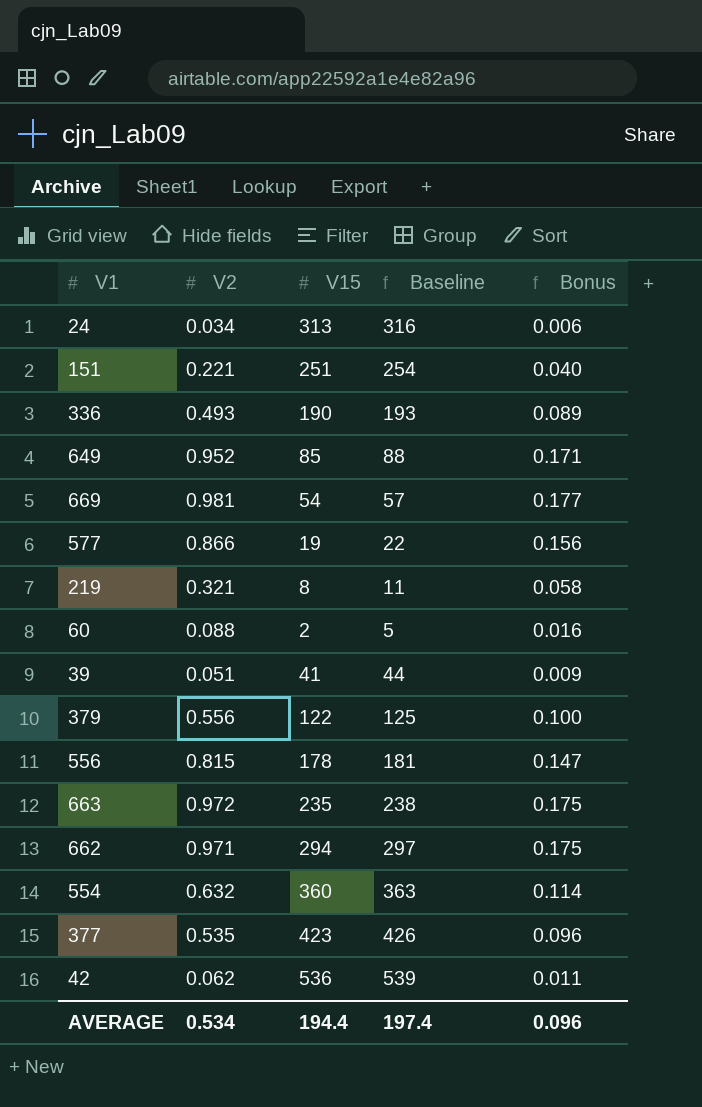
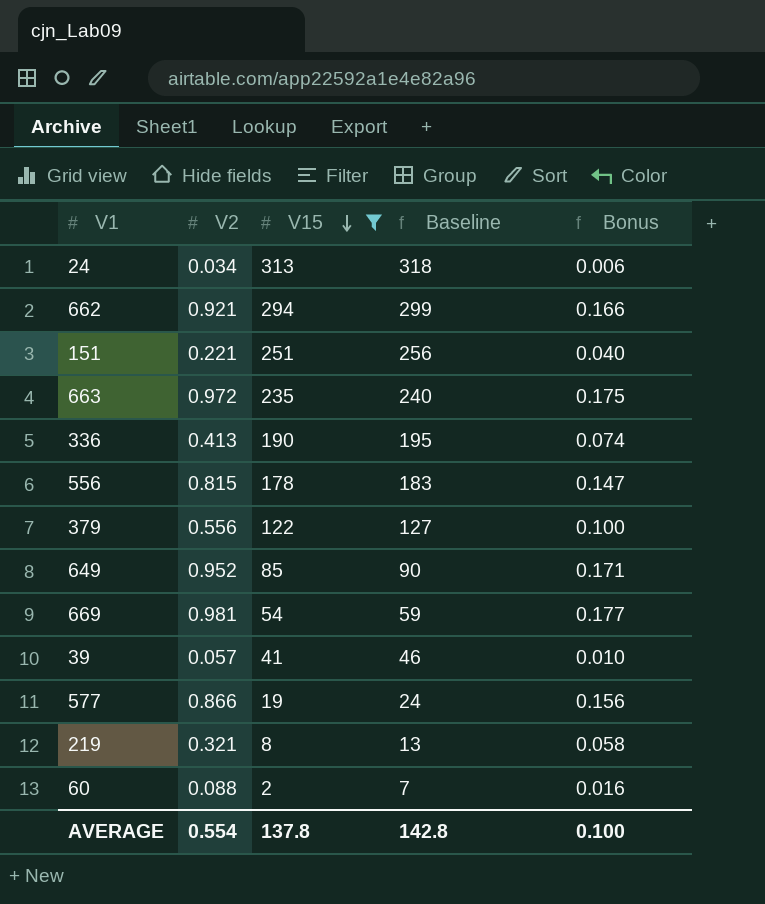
filter: none -> V15 <= 313
row order: none -> V15 descending
column Baseline | formula: [V15] + 3 -> [V15] + 5
662 | V2: 0.971 -> 0.921
662 | Bonus: 0.175 -> 0.166
336 | V2: 0.493 -> 0.413
336 | Bonus: 0.089 -> 0.074
39 | V2: 0.051 -> 0.057
39 | Bonus: 0.009 -> 0.010
AVERAGE | V2: 0.534 -> 0.554
AVERAGE | V15: 194.4 -> 137.8
AVERAGE | Baseline: 197.4 -> 142.8
AVERAGE | Bonus: 0.096 -> 0.100

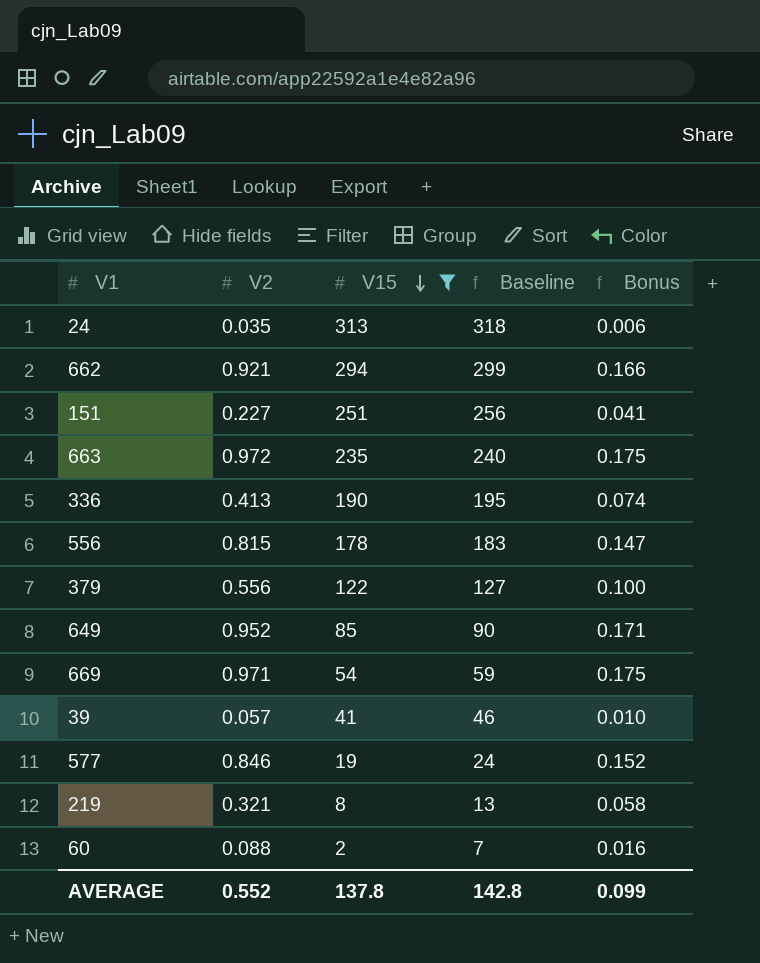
24 | V2: 0.034 -> 0.035
151 | V2: 0.221 -> 0.227
151 | Bonus: 0.040 -> 0.041
669 | V2: 0.981 -> 0.971
669 | Bonus: 0.177 -> 0.175
577 | V2: 0.866 -> 0.846
577 | Bonus: 0.156 -> 0.152
AVERAGE | V2: 0.554 -> 0.552
AVERAGE | Bonus: 0.100 -> 0.099

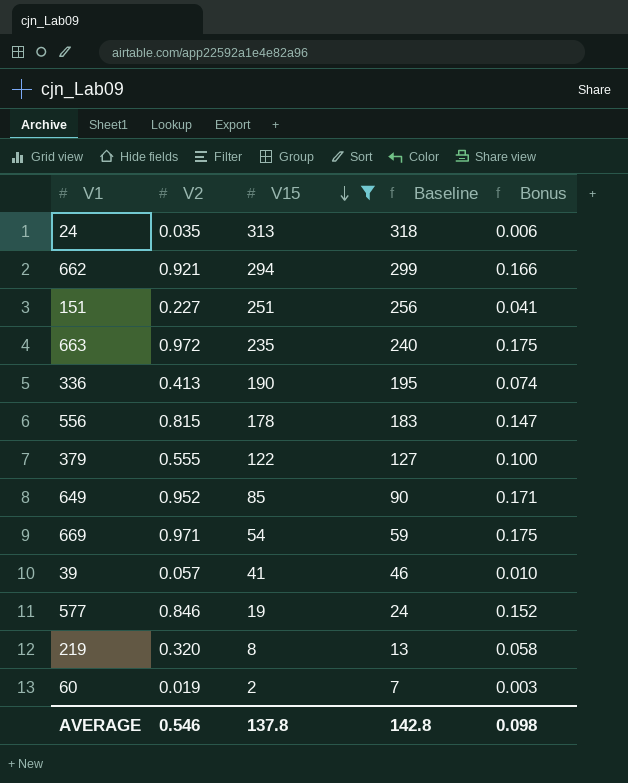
379 | V2: 0.556 -> 0.555
219 | V2: 0.321 -> 0.320
60 | V2: 0.088 -> 0.019
60 | Bonus: 0.016 -> 0.003
AVERAGE | V2: 0.552 -> 0.546
AVERAGE | Bonus: 0.099 -> 0.098

